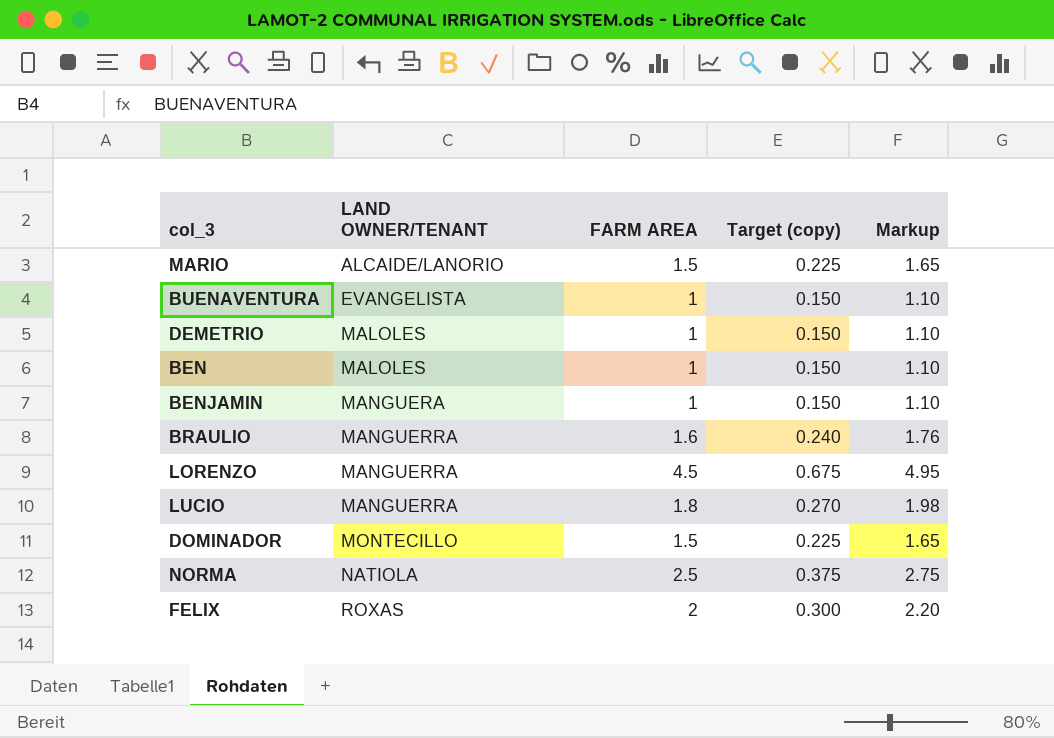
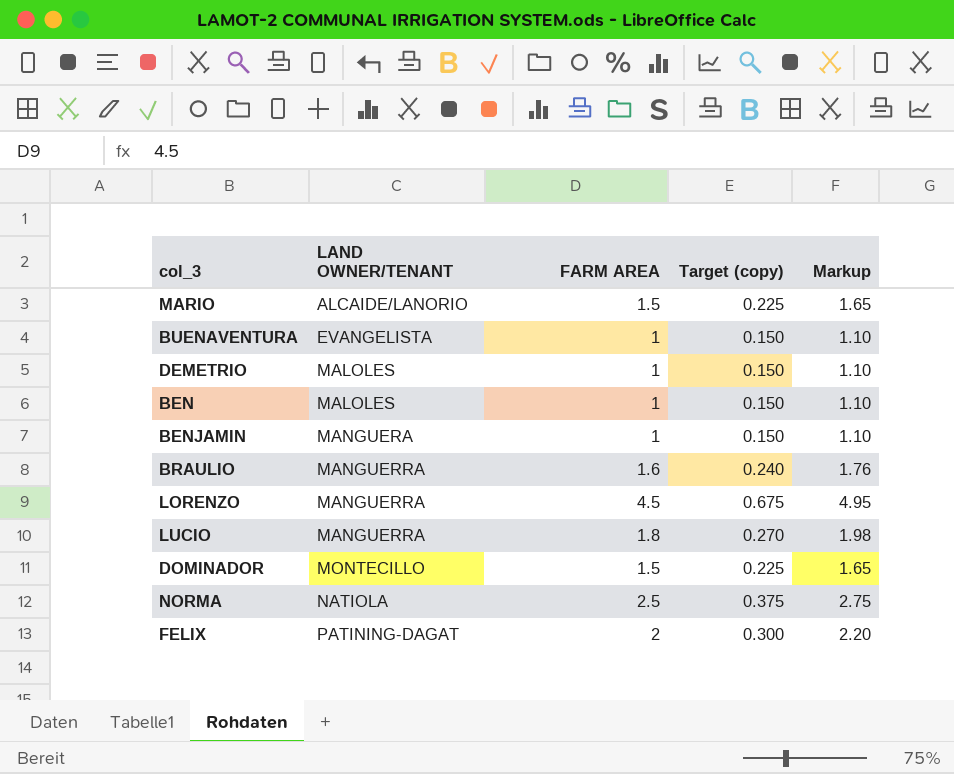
FELIX | LAND OWNER/TENANT: ROXAS -> PATINING-DAGAT

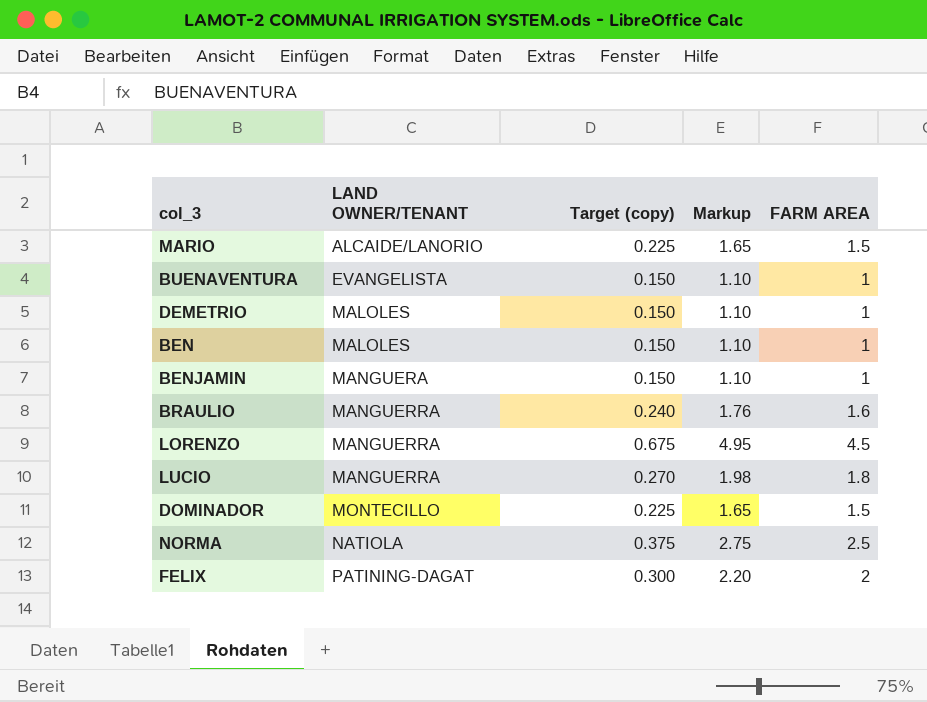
column FARM AREA | position: 3 -> 5

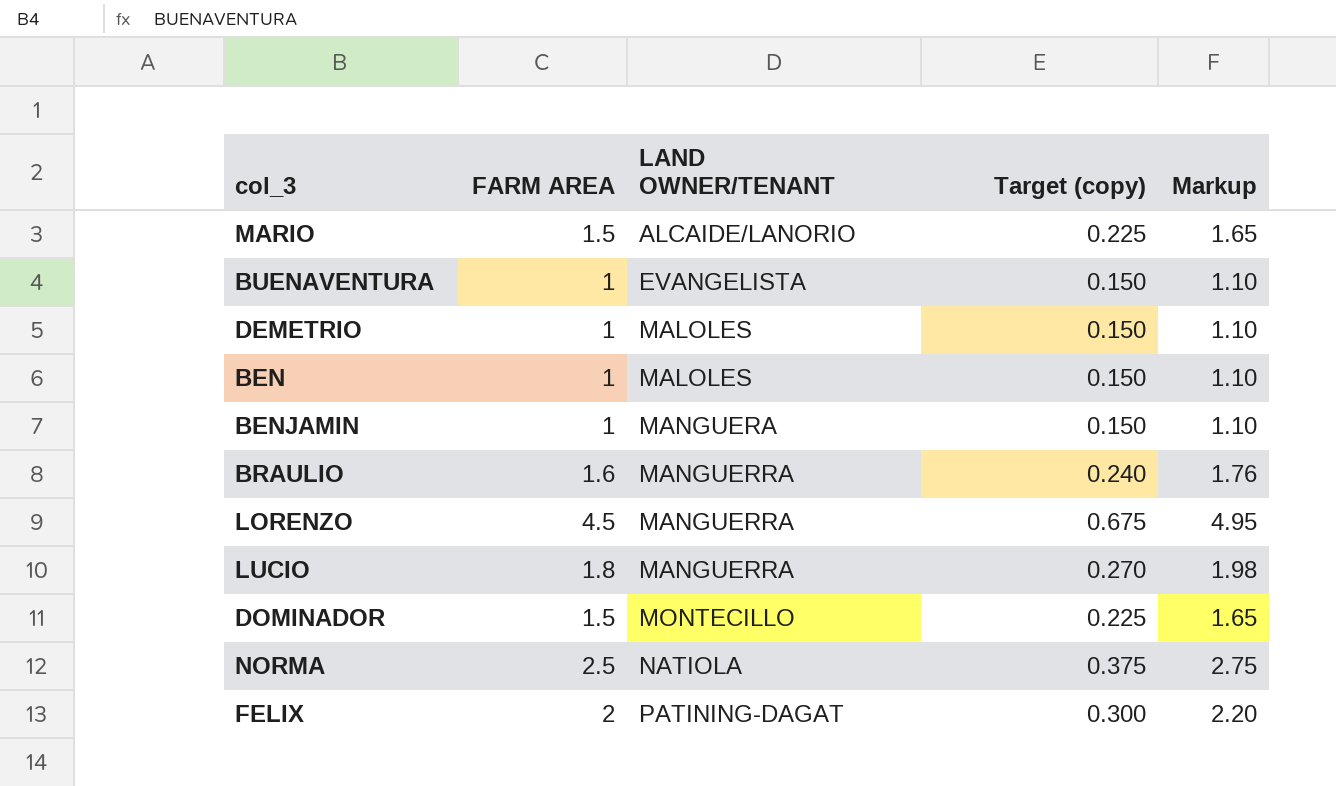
column FARM AREA | position: 5 -> 2

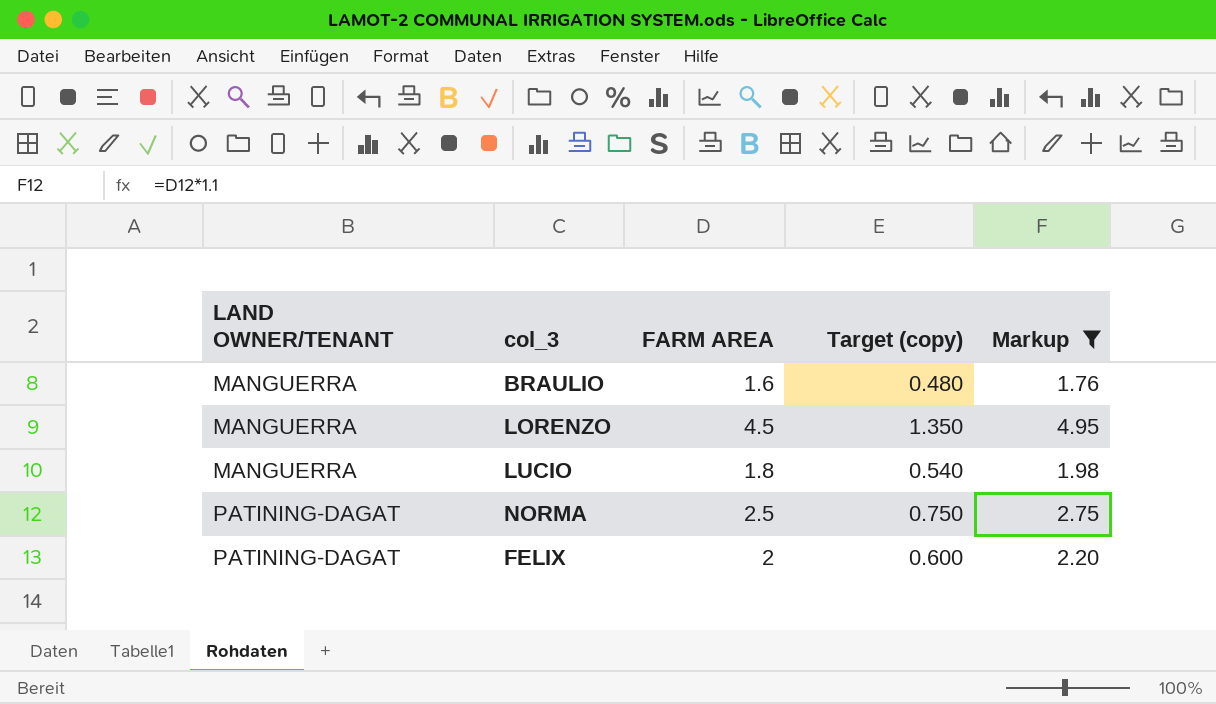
filter: none -> Markup >= 1.76
column LAND OWNER/TENANT | position: 3 -> 1
column Target (copy) | formula: [FARM AREA] * 0.15 -> [FARM AREA] * 0.3
NORMA | LAND OWNER/TENANT: NATIOLA -> PATINING-DAGAT

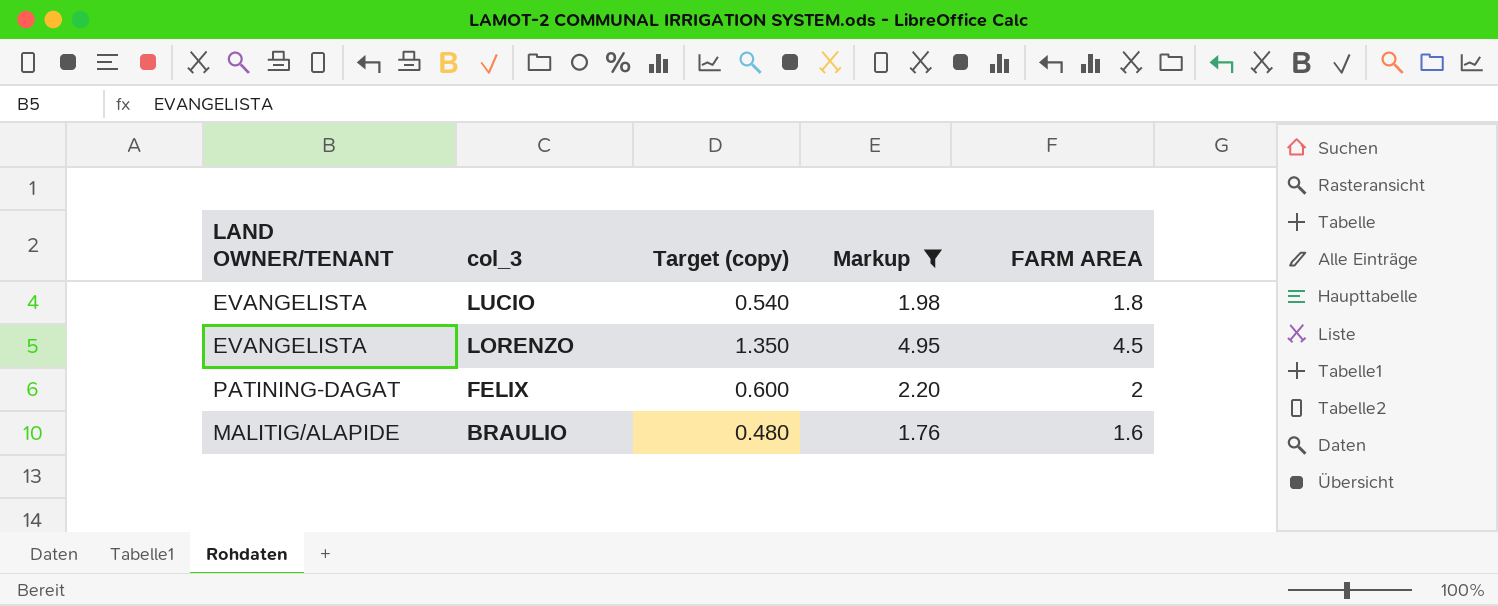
row order: LAND OWNER/TENANT ascending -> col_3 descending
column FARM AREA | position: 3 -> 5
row NORMA: PATINING-DAGAT | 2.5 | 0.750 | 2.75 -> none
LUCIO | LAND OWNER/TENANT: MANGUERRA -> EVANGELISTA
LORENZO | LAND OWNER/TENANT: MANGUERRA -> EVANGELISTA
BRAULIO | LAND OWNER/TENANT: MANGUERRA -> MALITIG/ALAPIDE

